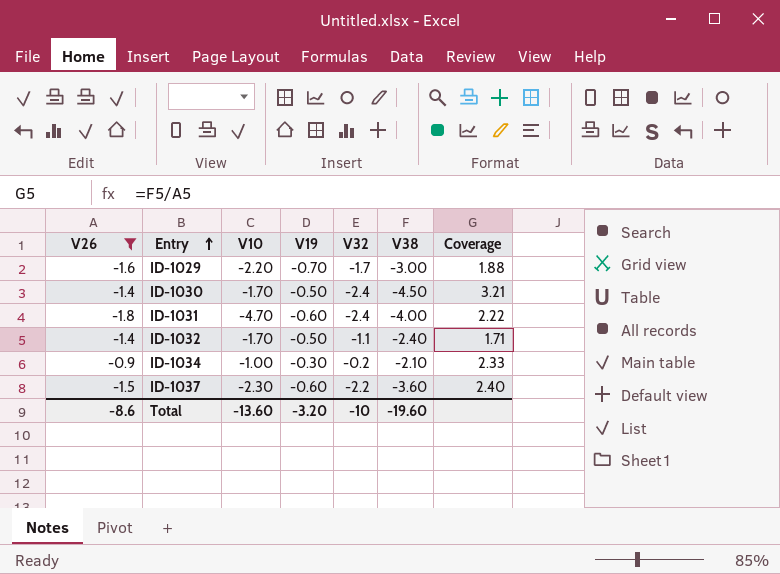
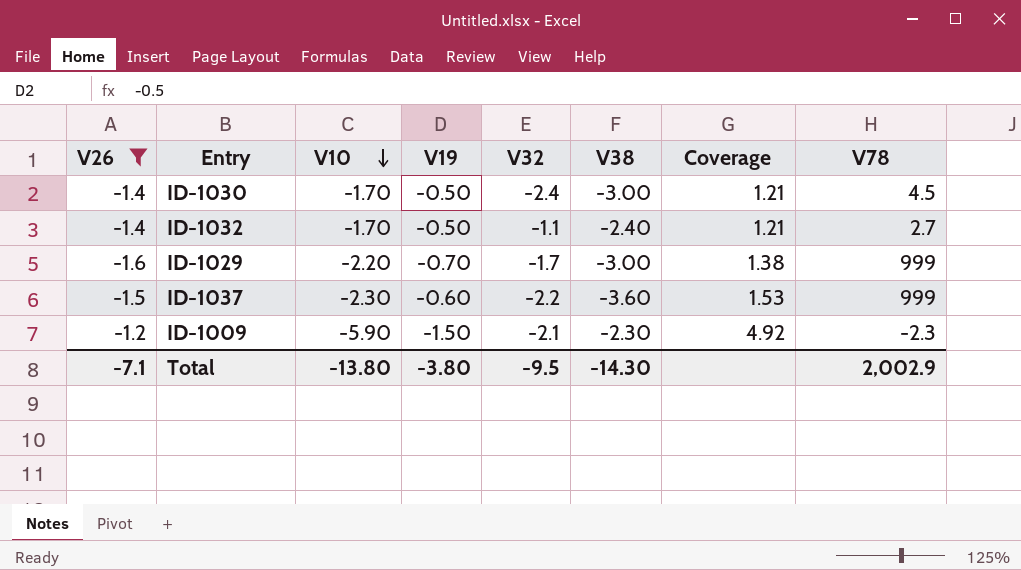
row order: Entry ascending -> V10 descending
column Coverage | formula: [V38] / [V26] -> [V10] / [V26]
column V78 | position: none -> 8
row ID-1031: -1.8 | -4.70 | -0.60 | -2.4 | -4.00 | 2.22 -> none
row ID-1034: -0.9 | -1.00 | -0.30 | -0.2 | -2.10 | 2.33 -> none
ID-1030 | V38: -4.50 -> -3.00
row ID-1009: none -> -1.2 | -5.90 | -1.50 | -2.1 | -2.30 | 4.92 | -2.3
Total | V26: -8.6 -> -7.1
Total | V10: -13.60 -> -13.80
Total | V19: -3.20 -> -3.80
Total | V32: -10 -> -9.5
Total | V38: -19.60 -> -14.30

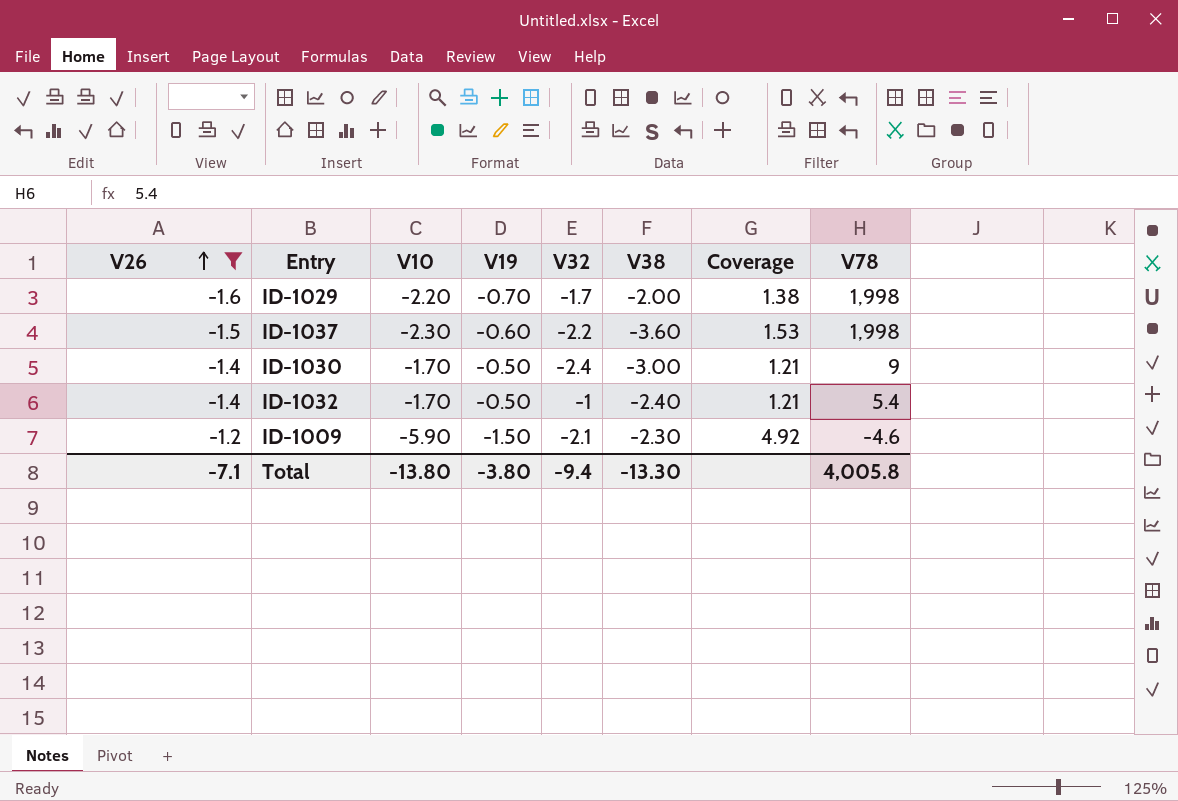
row order: V10 descending -> V26 ascending
ID-1029 | V38: -3.00 -> -2.00
ID-1029 | V78: 999 -> 1,998
ID-1037 | V78: 999 -> 1,998
ID-1030 | V78: 4.5 -> 9
ID-1032 | V32: -1.1 -> -1
ID-1032 | V78: 2.7 -> 5.4
ID-1009 | V78: -2.3 -> -4.6
Total | V32: -9.5 -> -9.4
Total | V38: -14.30 -> -13.30
Total | V78: 2,002.9 -> 4,005.8

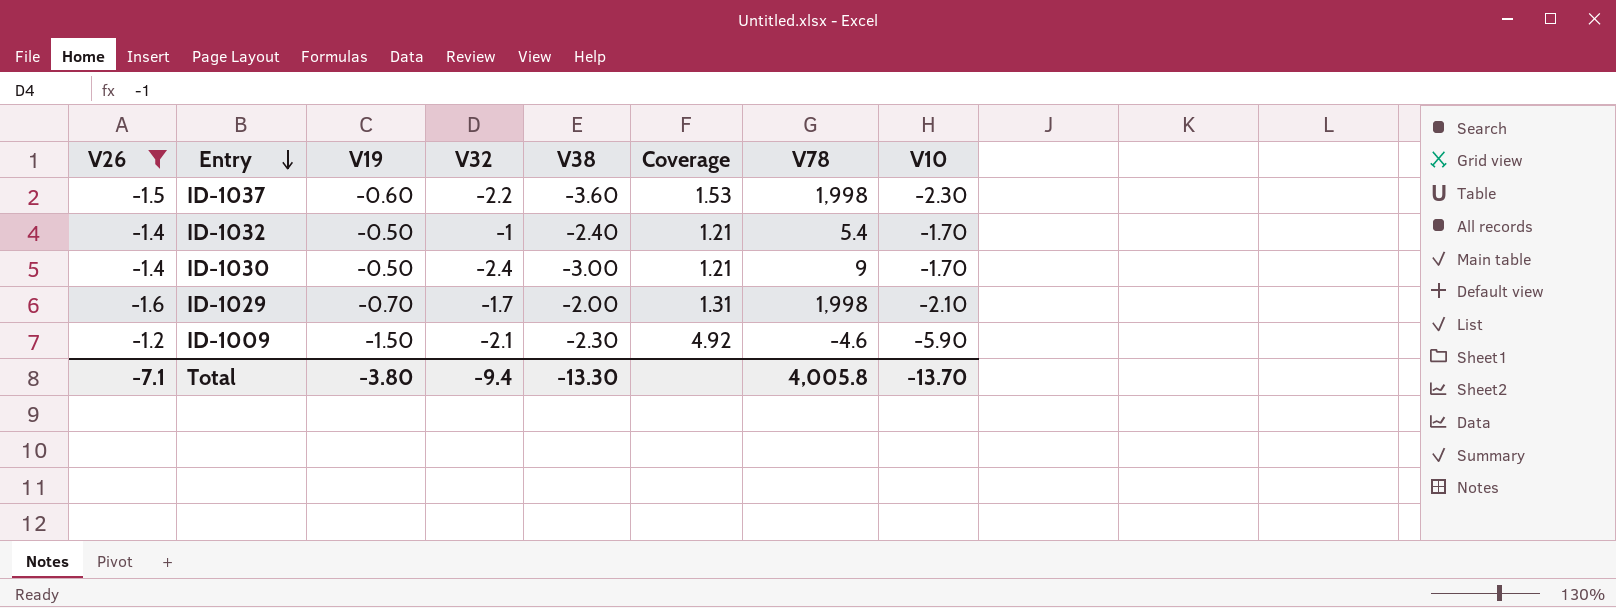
row order: V26 ascending -> Entry descending
column V10 | position: 3 -> 8
ID-1029 | Coverage: 1.38 -> 1.31
ID-1029 | V10: -2.20 -> -2.10
Total | V10: -13.80 -> -13.70

